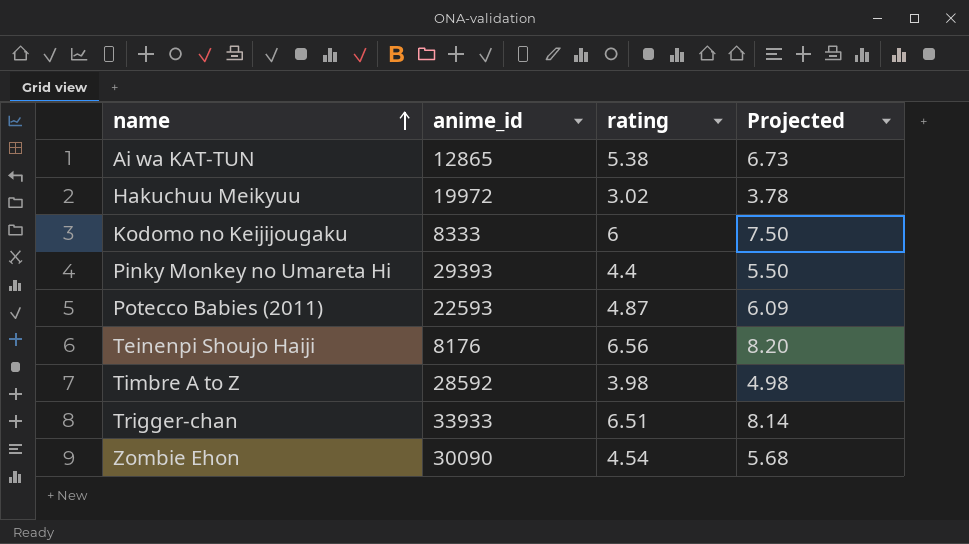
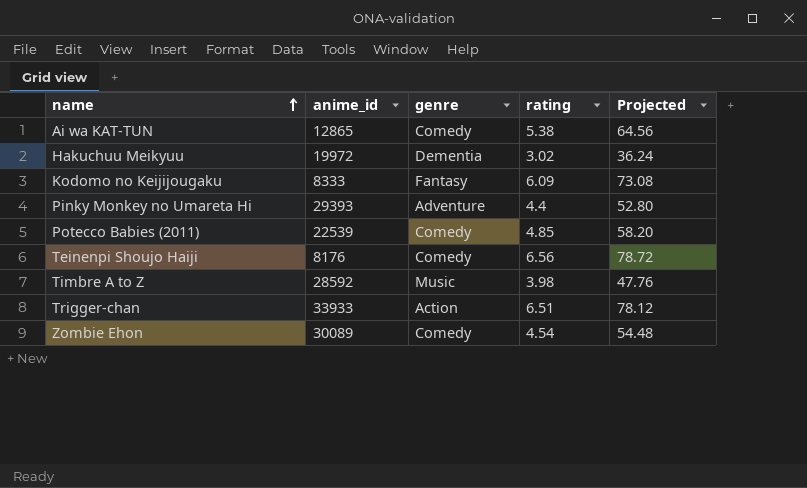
column genre | position: none -> 3
column Projected | formula: [rating] * 1.25 -> [rating] * 12
Kodomo no Keijijougaku | rating: 6 -> 6.09
Potecco Babies (2011) | anime_id: 22593 -> 22539
Potecco Babies (2011) | rating: 4.87 -> 4.85
Zombie Ehon | anime_id: 30090 -> 30089

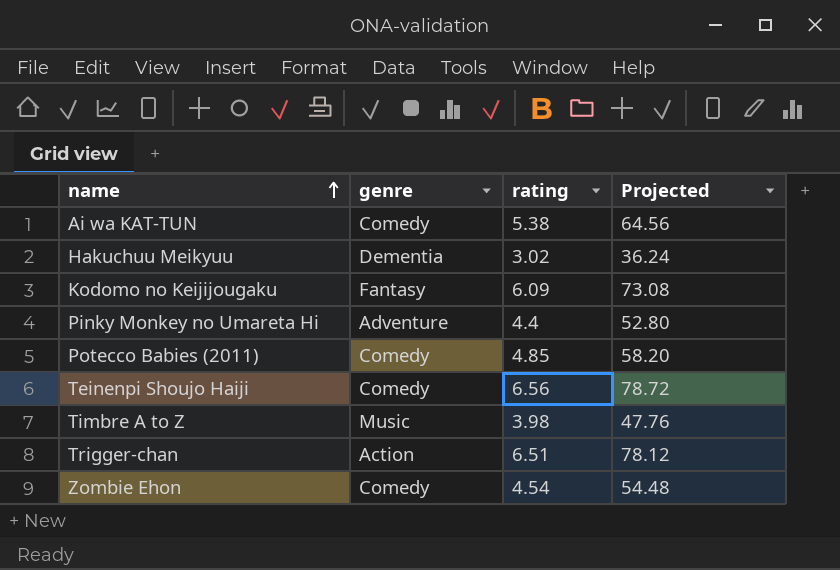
column anime_id | position: 2 -> none

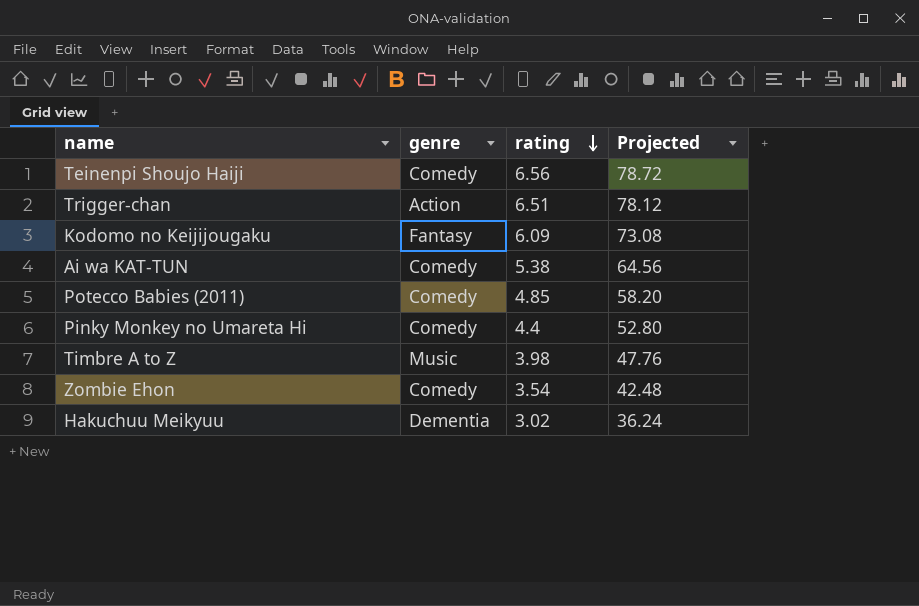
row order: name ascending -> rating descending
Pinky Monkey no Umareta Hi | genre: Adventure -> Comedy
Zombie Ehon | rating: 4.54 -> 3.54
Zombie Ehon | Projected: 54.48 -> 42.48

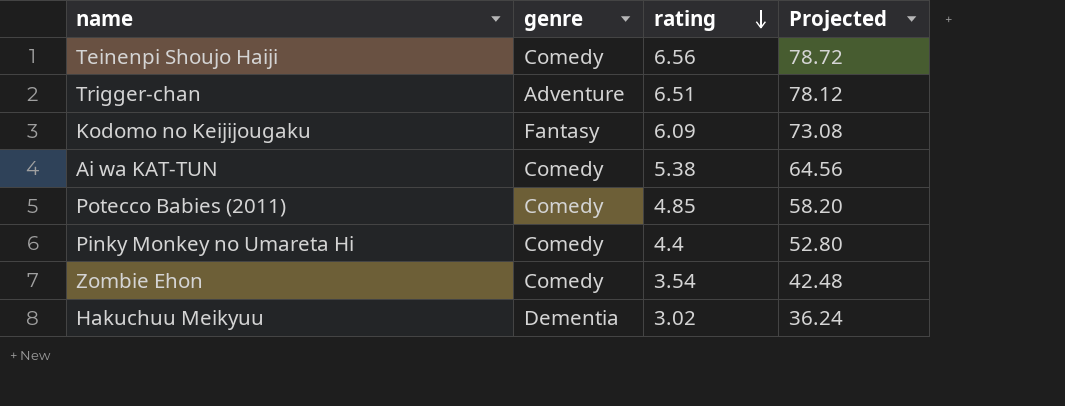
row Timbre A to Z: Music | 3.98 | 47.76 -> none
Trigger-chan | genre: Action -> Adventure

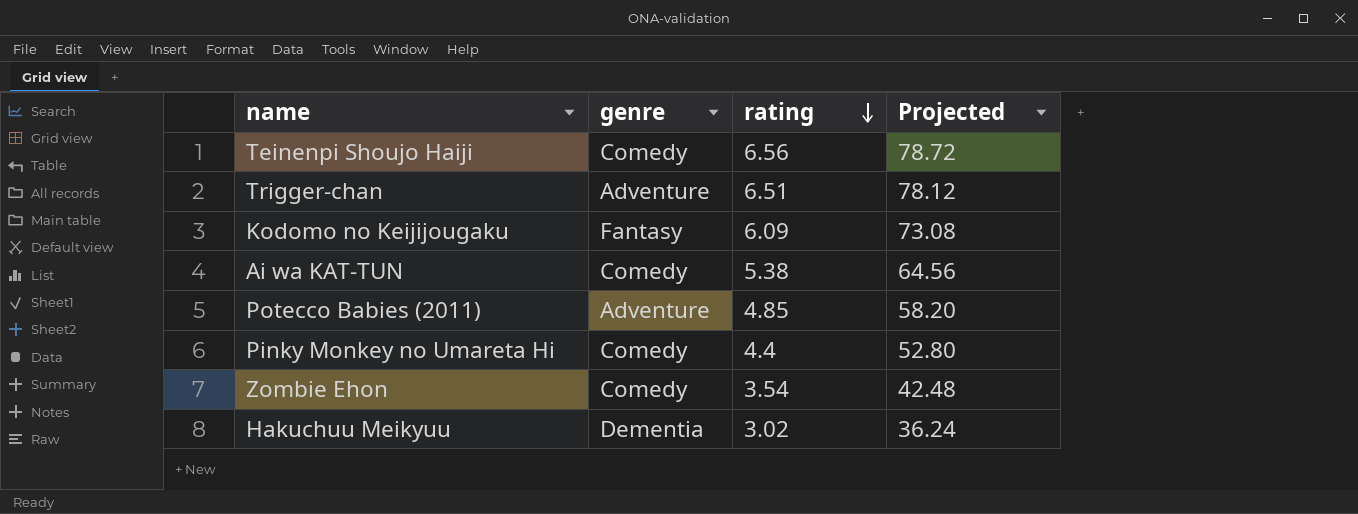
Potecco Babies (2011) | genre: Comedy -> Adventure

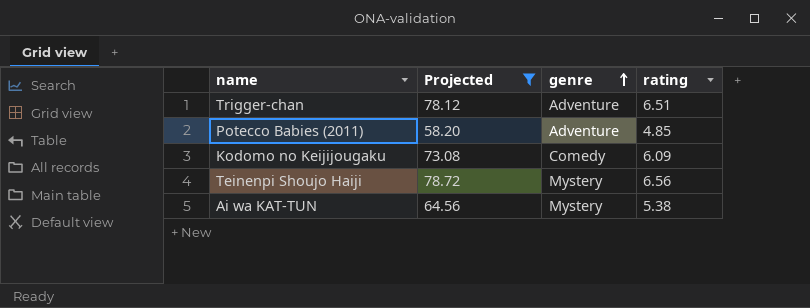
filter: none -> Projected >= 58.20
row order: rating descending -> genre ascending
column Projected | position: 4 -> 2
Kodomo no Keijijougaku | genre: Fantasy -> Comedy
Teinenpi Shoujo Haiji | genre: Comedy -> Mystery
Ai wa KAT-TUN | genre: Comedy -> Mystery

